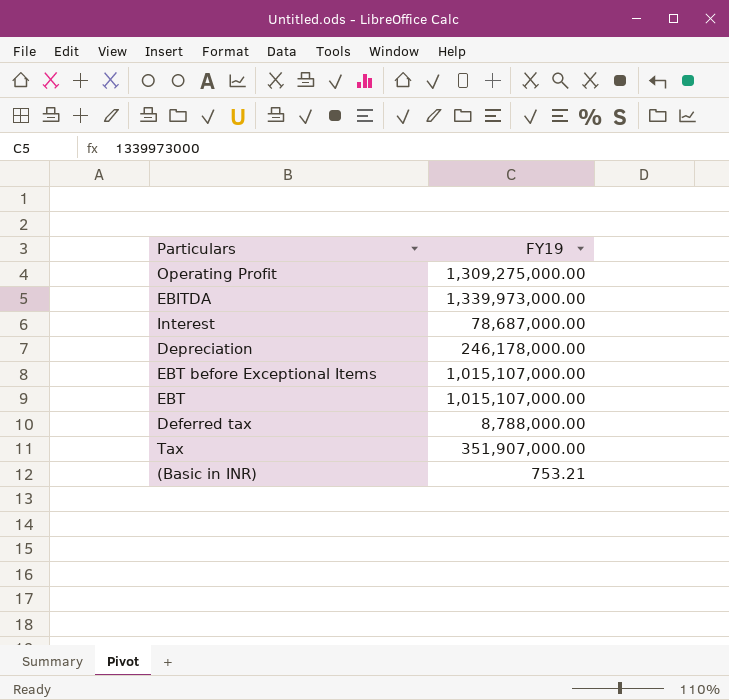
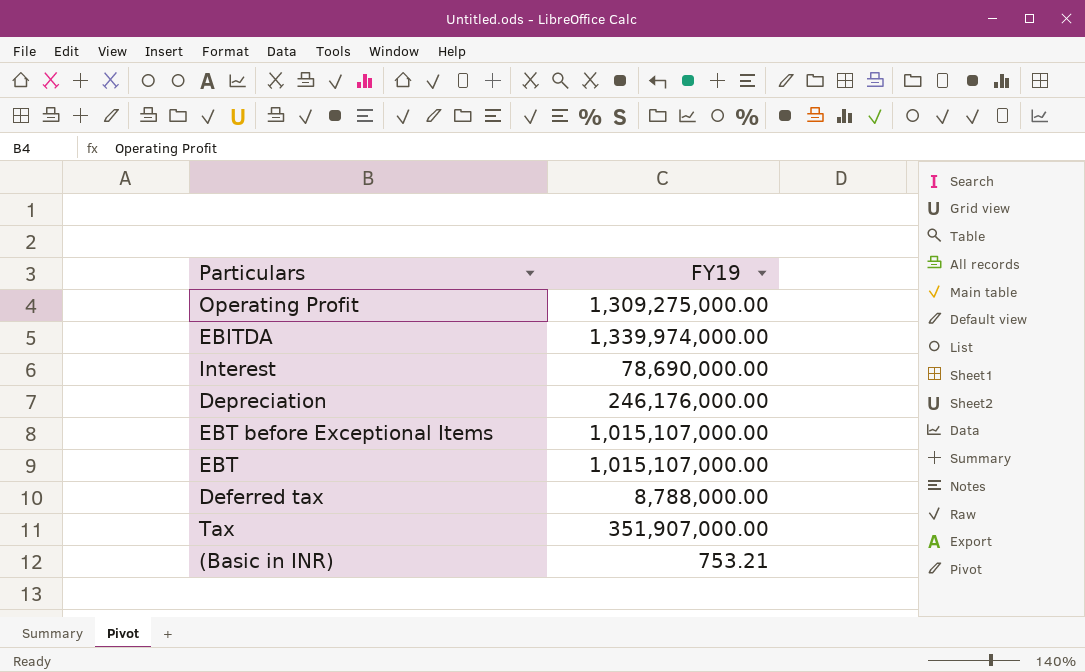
EBITDA | FY19: 1,339,973,000.00 -> 1,339,974,000.00
Interest | FY19: 78,687,000.00 -> 78,690,000.00
Depreciation | FY19: 246,178,000.00 -> 246,176,000.00

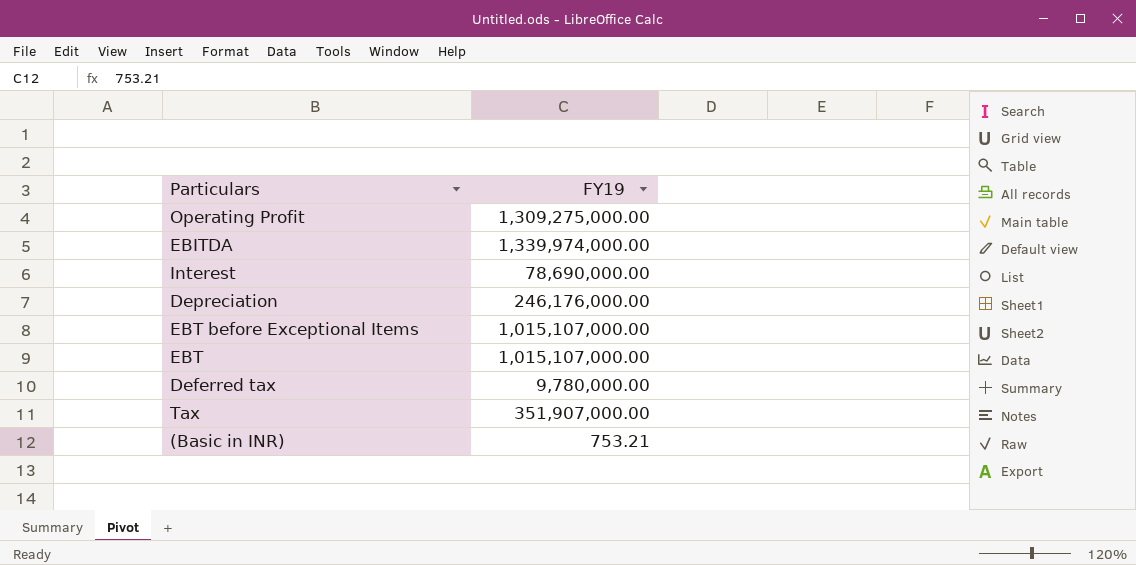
Deferred tax | FY19: 8,788,000.00 -> 9,780,000.00

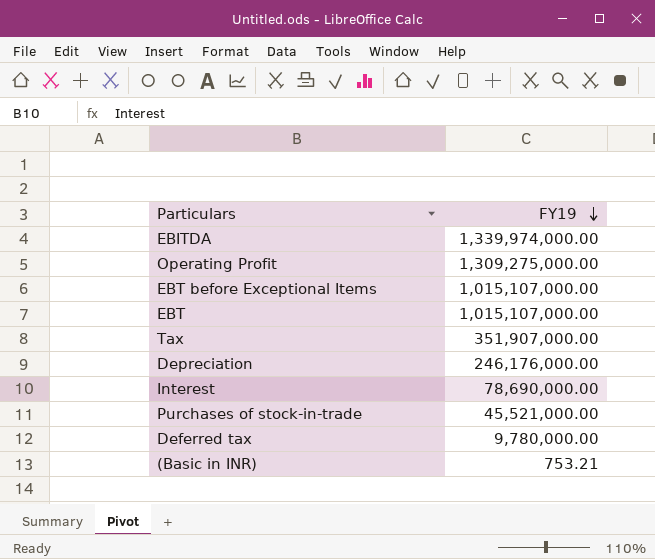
row order: none -> FY19 descending
row Purchases of stock-in-trade: none -> 45,521,000.00

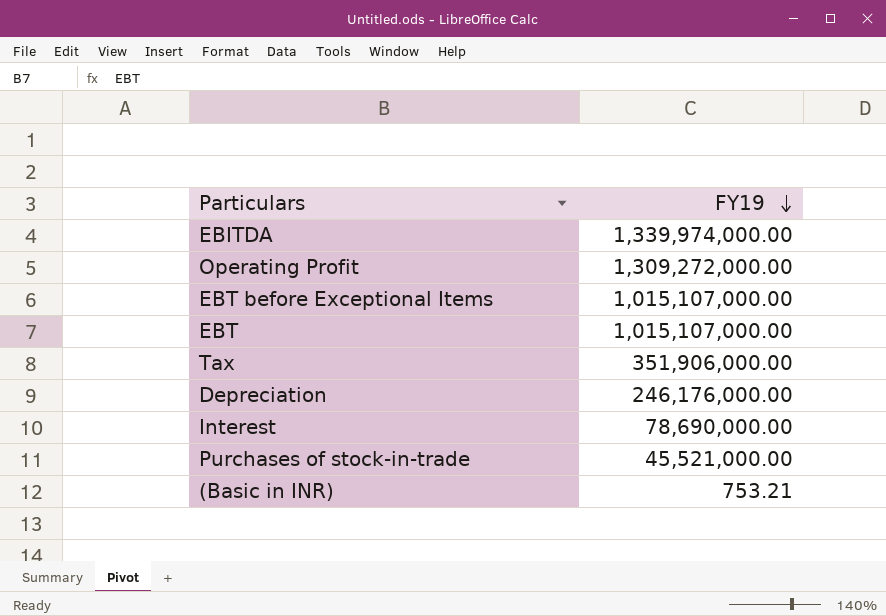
row Deferred tax: 9,780,000.00 -> none
Operating Profit | FY19: 1,309,275,000.00 -> 1,309,272,000.00
Tax | FY19: 351,907,000.00 -> 351,906,000.00

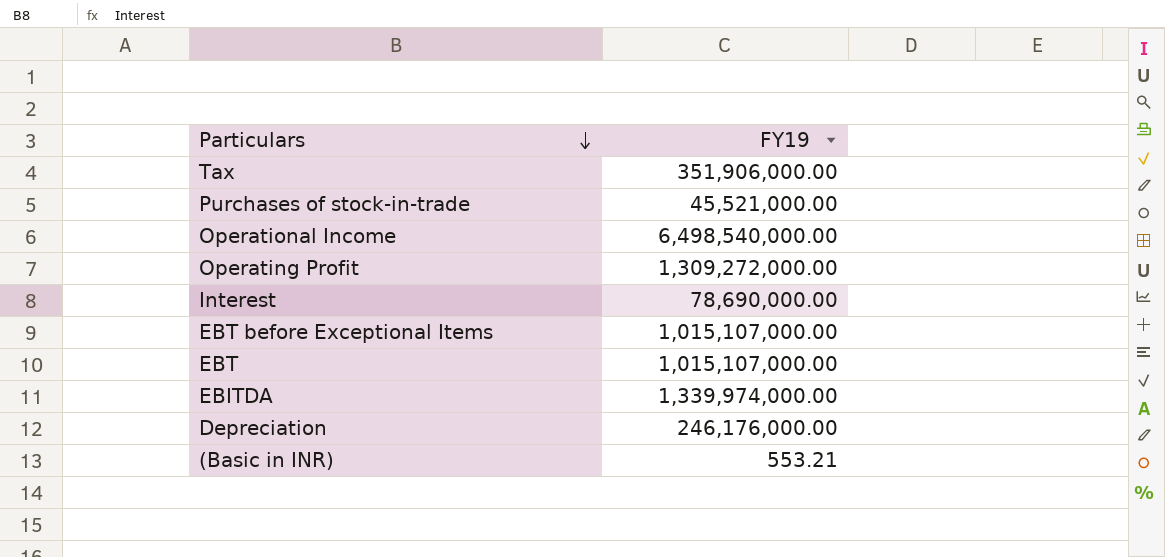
row order: FY19 descending -> Particulars descending
row Operational Income: none -> 6,498,540,000.00
(Basic in INR) | FY19: 753.21 -> 553.21

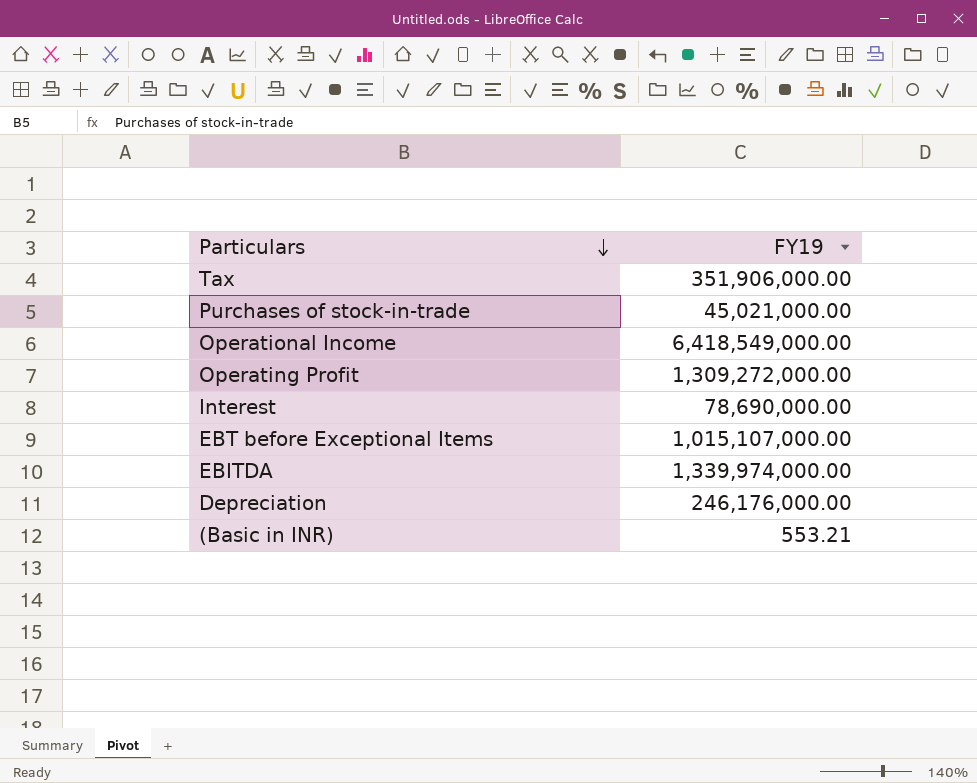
row EBT: 1,015,107,000.00 -> none
Purchases of stock-in-trade | FY19: 45,521,000.00 -> 45,021,000.00
Operational Income | FY19: 6,498,540,000.00 -> 6,418,549,000.00

